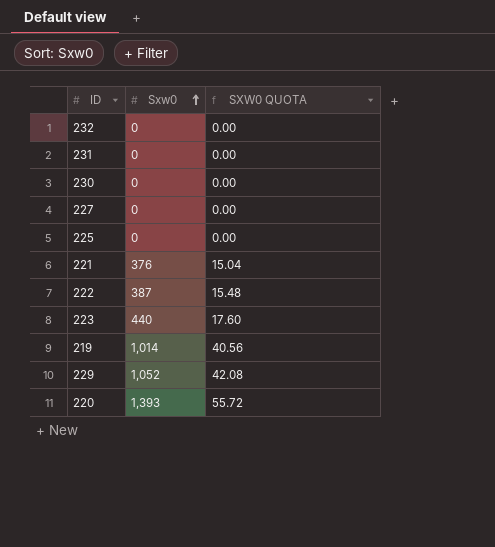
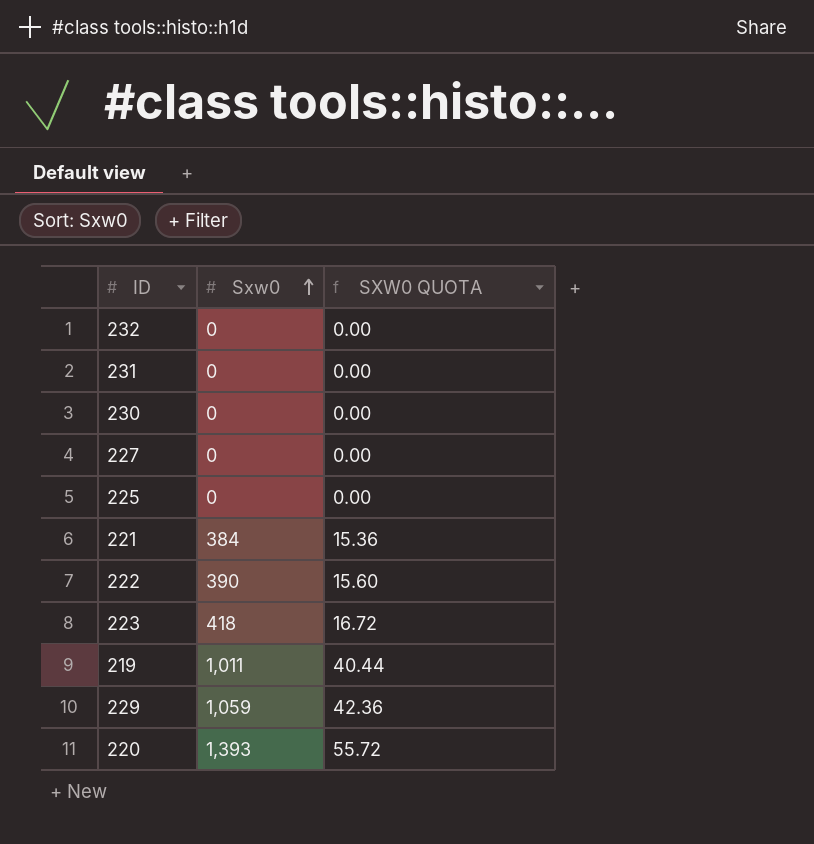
221 | Sxw0: 376 -> 384
221 | SXW0 QUOTA: 15.04 -> 15.36
222 | Sxw0: 387 -> 390
222 | SXW0 QUOTA: 15.48 -> 15.60
223 | Sxw0: 440 -> 418
223 | SXW0 QUOTA: 17.60 -> 16.72
219 | Sxw0: 1,014 -> 1,011
219 | SXW0 QUOTA: 40.56 -> 40.44
229 | Sxw0: 1,052 -> 1,059
229 | SXW0 QUOTA: 42.08 -> 42.36

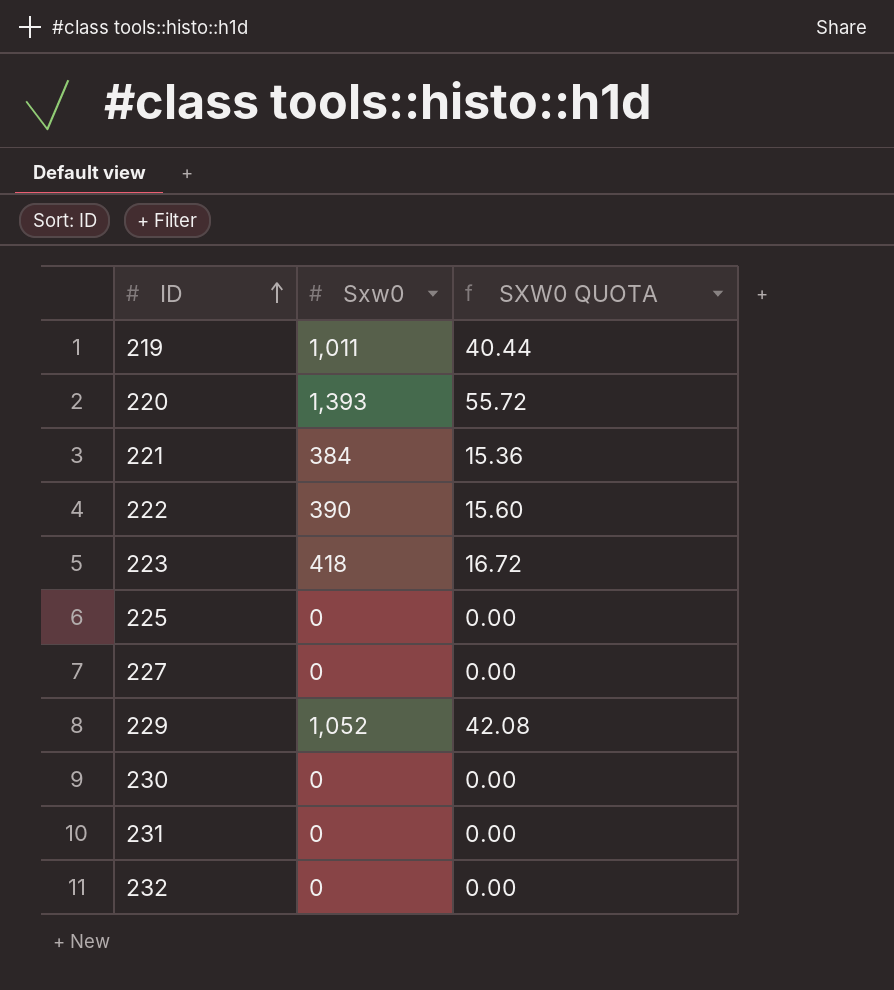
row order: Sxw0 ascending -> ID ascending
229 | Sxw0: 1,059 -> 1,052
229 | SXW0 QUOTA: 42.36 -> 42.08

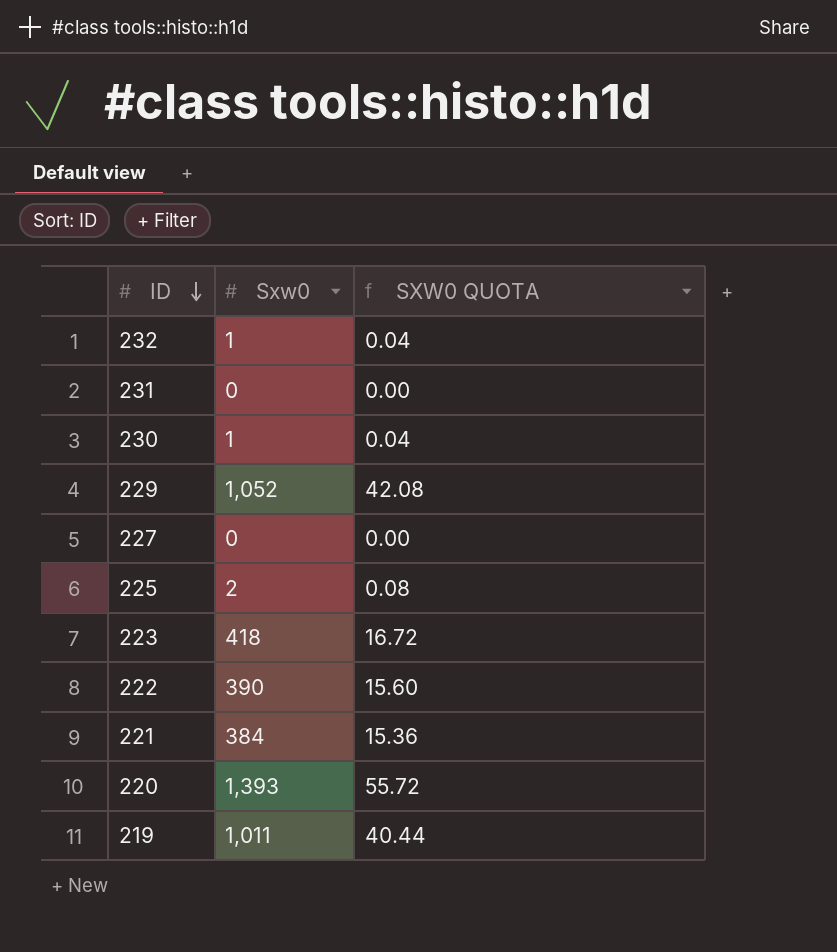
row order: ID ascending -> ID descending
232 | Sxw0: 0 -> 1
232 | SXW0 QUOTA: 0.00 -> 0.04
230 | Sxw0: 0 -> 1
230 | SXW0 QUOTA: 0.00 -> 0.04
225 | Sxw0: 0 -> 2
225 | SXW0 QUOTA: 0.00 -> 0.08

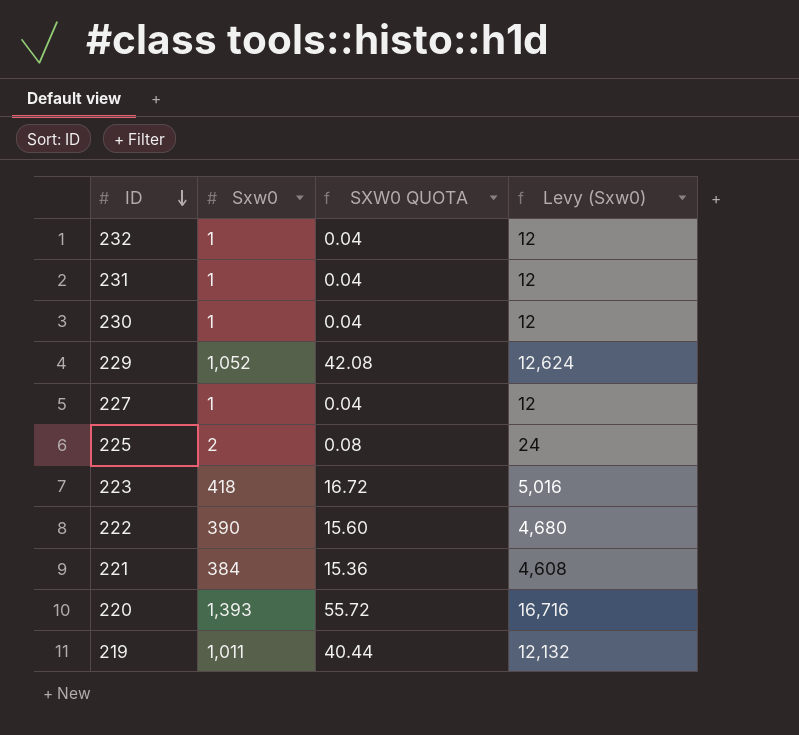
column Levy (Sxw0) | formula: none -> [Sxw0] * 12
231 | Sxw0: 0 -> 1
231 | SXW0 QUOTA: 0.00 -> 0.04
227 | Sxw0: 0 -> 1
227 | SXW0 QUOTA: 0.00 -> 0.04

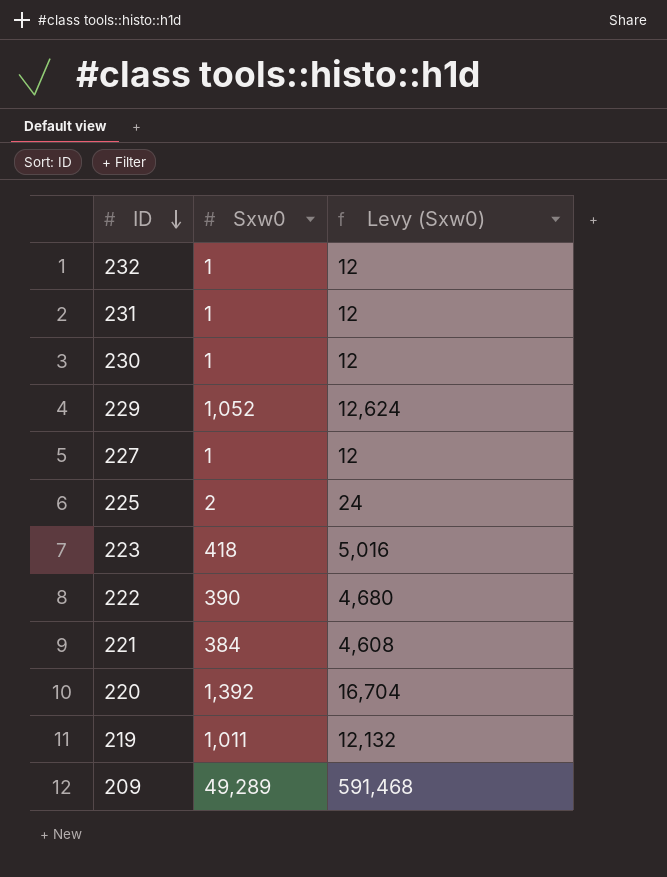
column SXW0 QUOTA | formula: [Sxw0] * 0.04 -> none
220 | Sxw0: 1,393 -> 1,392
220 | Levy (Sxw0): 16,716 -> 16,704
row 209: none -> 49,289 | 591,468

